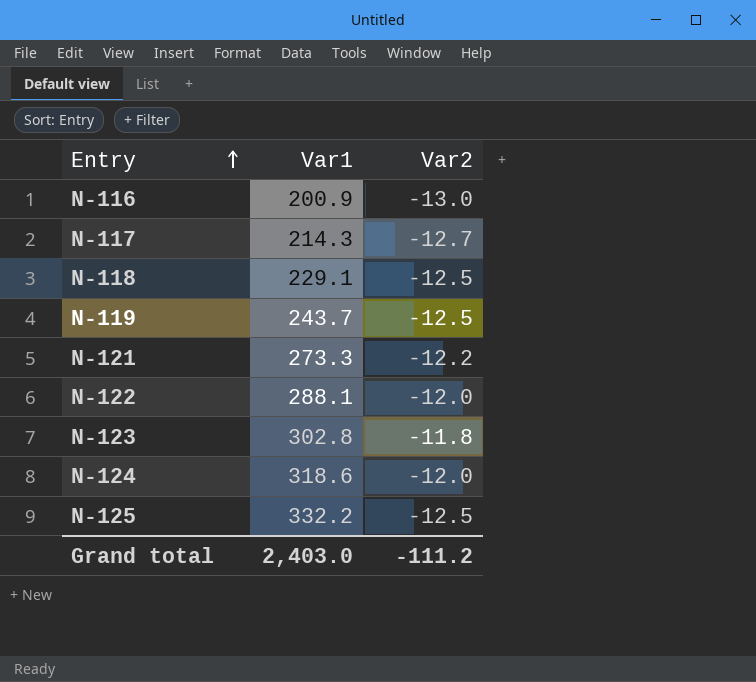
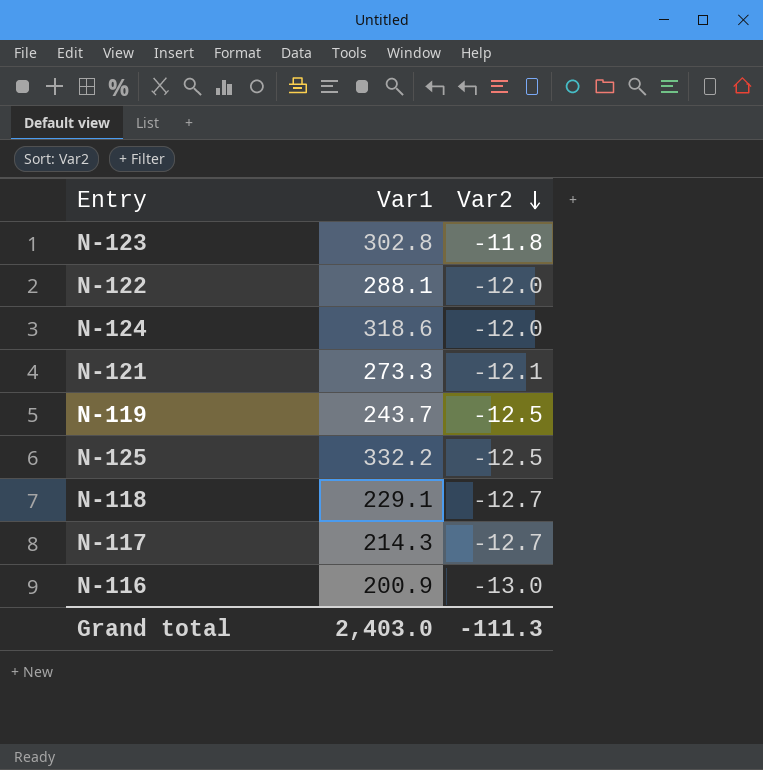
row order: Entry ascending -> Var2 descending
N-121 | Var2: -12.2 -> -12.1
N-118 | Var2: -12.5 -> -12.7
Grand total | Var2: -111.2 -> -111.3

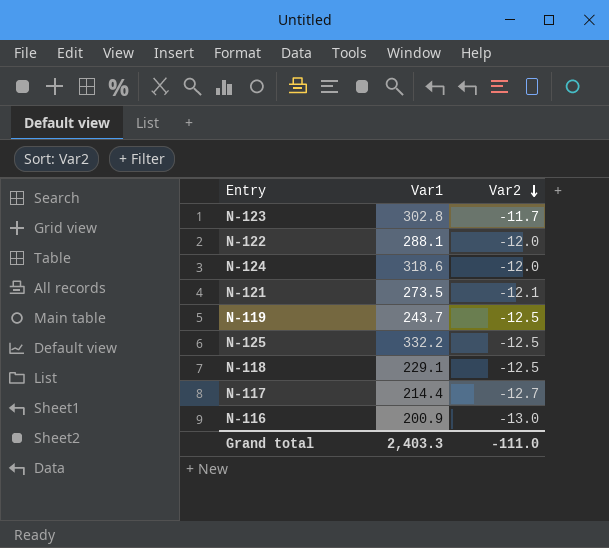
N-123 | Var2: -11.8 -> -11.7
N-121 | Var1: 273.3 -> 273.5
N-118 | Var2: -12.7 -> -12.5
N-117 | Var1: 214.3 -> 214.4
Grand total | Var1: 2,403.0 -> 2,403.3
Grand total | Var2: -111.3 -> -111.0

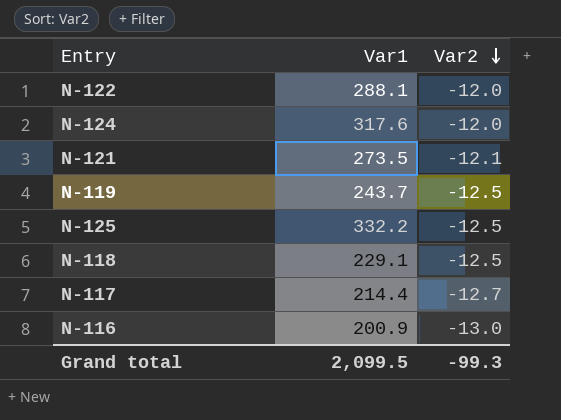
row N-123: 302.8 | -11.7 -> none
N-124 | Var1: 318.6 -> 317.6
Grand total | Var1: 2,403.3 -> 2,099.5
Grand total | Var2: -111.0 -> -99.3

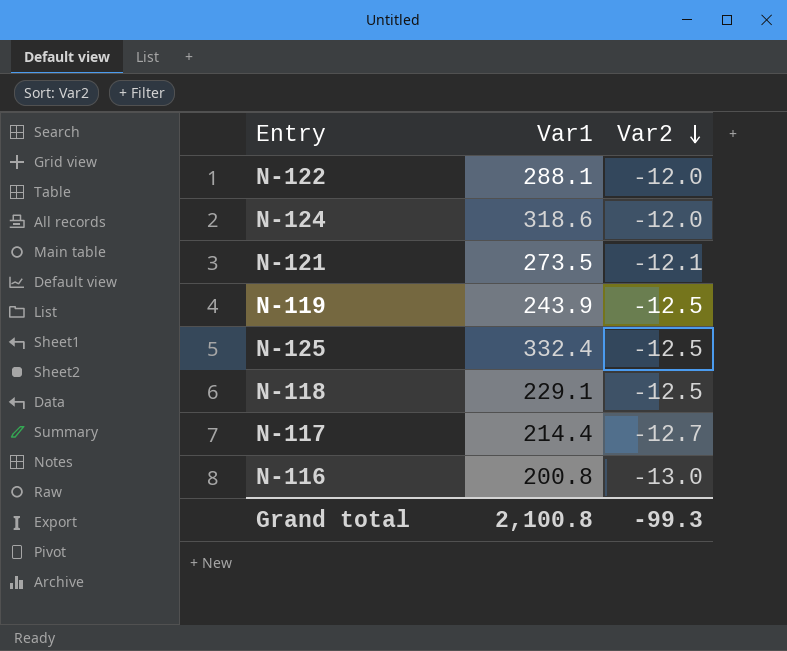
N-124 | Var1: 317.6 -> 318.6
N-119 | Var1: 243.7 -> 243.9
N-125 | Var1: 332.2 -> 332.4
N-116 | Var1: 200.9 -> 200.8
Grand total | Var1: 2,099.5 -> 2,100.8

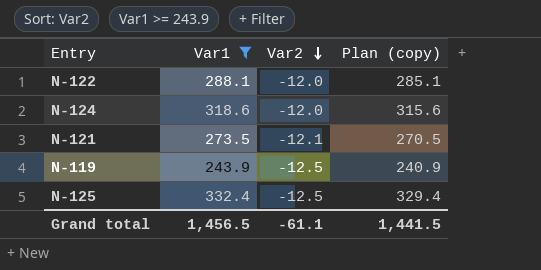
filter: none -> Var1 >= 243.9
column Plan (copy) | formula: none -> [Var1] - 3
Grand total | Var1: 2,100.8 -> 1,456.5
Grand total | Var2: -99.3 -> -61.1

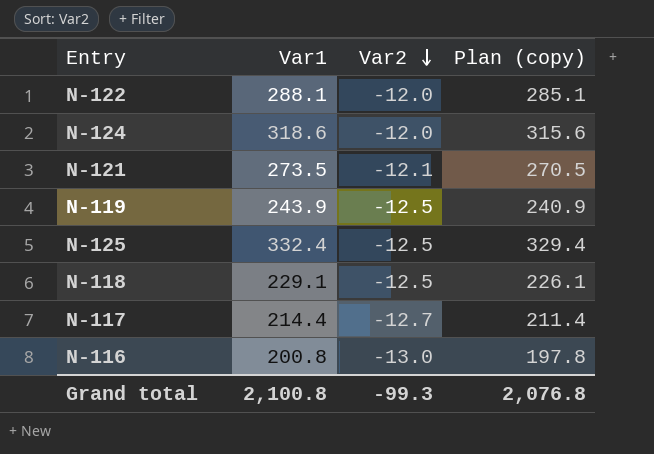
filter: Var1 >= 243.9 -> none
Grand total | Var1: 1,456.5 -> 2,100.8
Grand total | Var2: -61.1 -> -99.3
Grand total | Plan (copy): 1,441.5 -> 2,076.8

